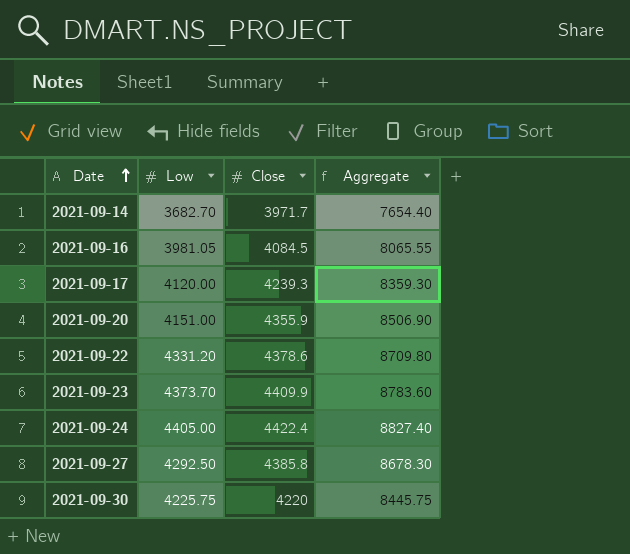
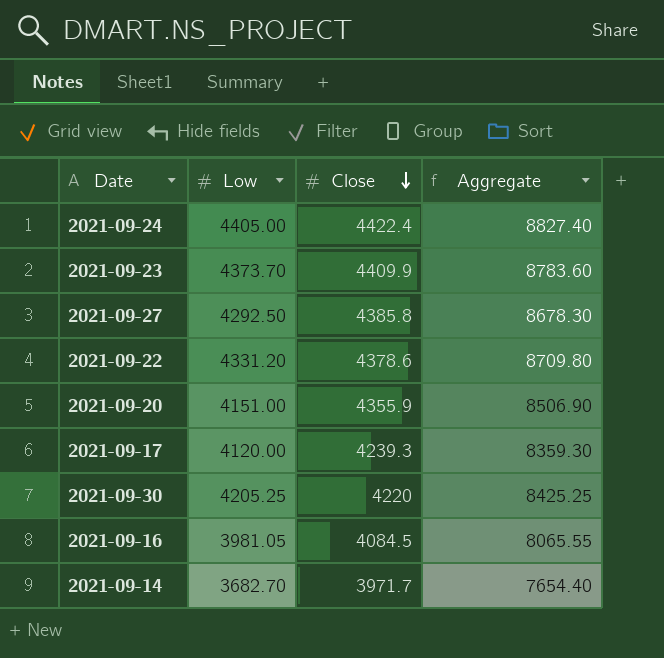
row order: Date ascending -> Close descending
2021-09-30 | Low: 4225.75 -> 4205.25
2021-09-30 | Aggregate: 8445.75 -> 8425.25

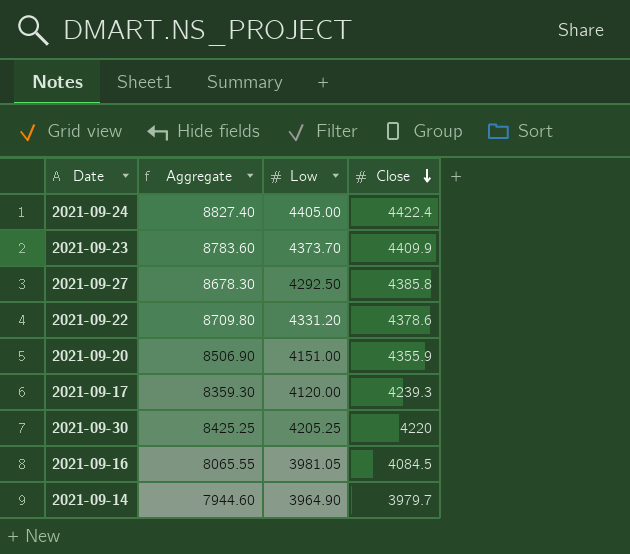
column Aggregate | position: 4 -> 2
2021-09-14 | Aggregate: 7654.40 -> 7944.60
2021-09-14 | Low: 3682.70 -> 3964.90
2021-09-14 | Close: 3971.7 -> 3979.7

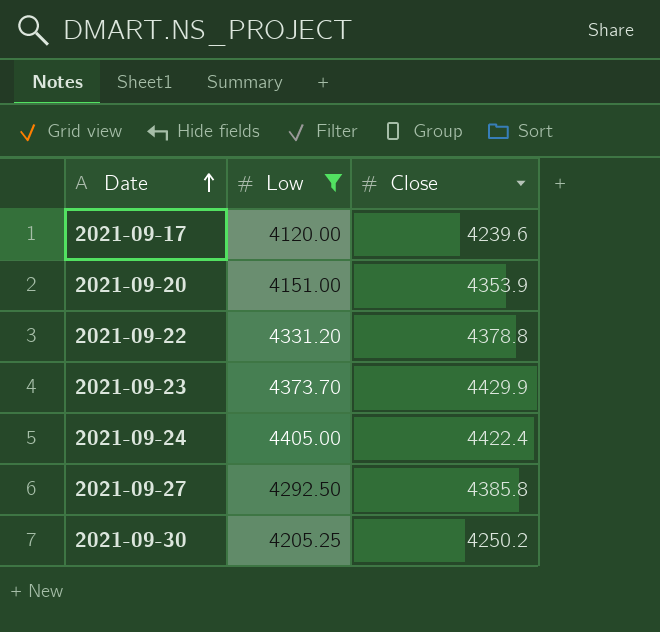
filter: none -> Low >= 4120.00
row order: Close descending -> Date ascending
column Aggregate | formula: [Low] + [Close] -> none
2021-09-17 | Close: 4239.3 -> 4239.6
2021-09-20 | Close: 4355.9 -> 4353.9
2021-09-22 | Close: 4378.6 -> 4378.8
2021-09-23 | Close: 4409.9 -> 4429.9
2021-09-30 | Close: 4220 -> 4250.2

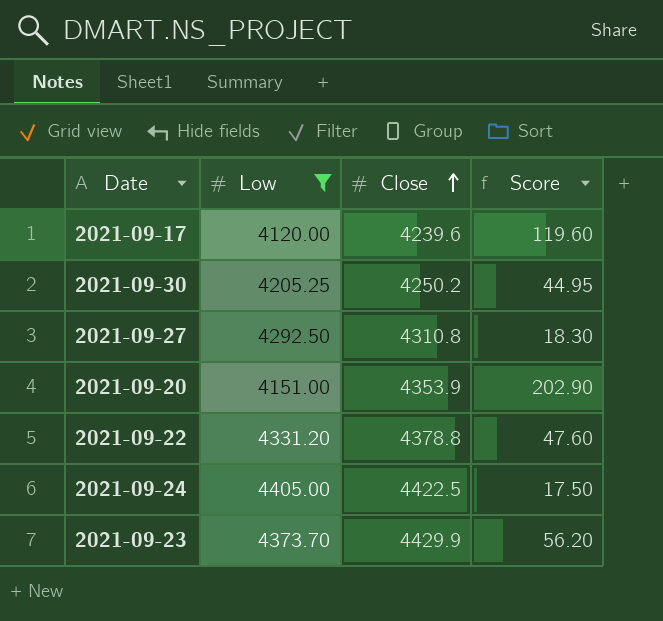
row order: Date ascending -> Close ascending
column Score | formula: none -> [Close] - [Low]
2021-09-27 | Close: 4385.8 -> 4310.8
2021-09-24 | Close: 4422.4 -> 4422.5

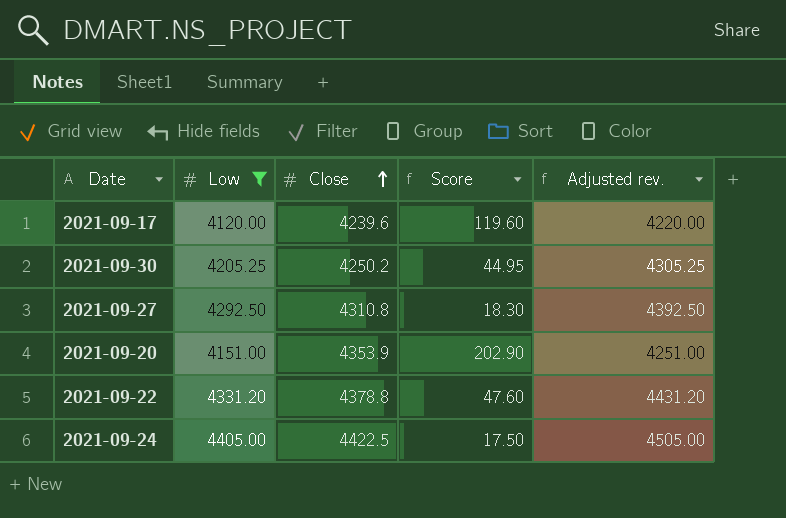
column Adjusted rev. | formula: none -> [Low] + 100
row 2021-09-23: 4373.70 | 4429.9 | 56.20 -> none

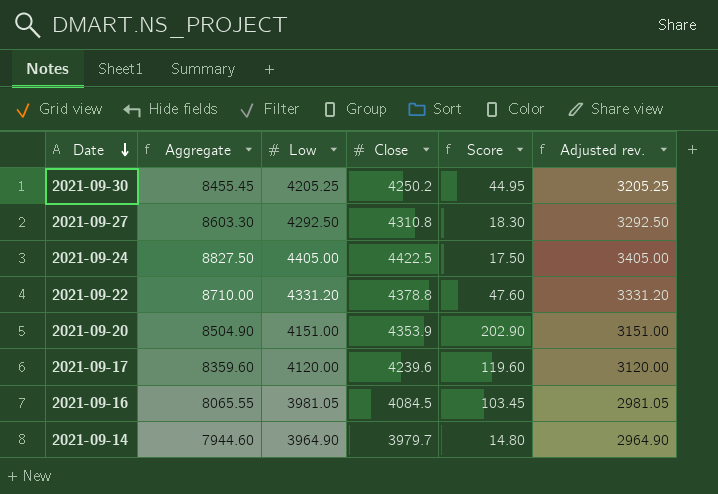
filter: Low >= 4120.00 -> none
row order: Close ascending -> Date descending
column Aggregate | formula: none -> [Low] + [Close]
column Adjusted rev. | formula: [Low] + 100 -> [Low] - 1000

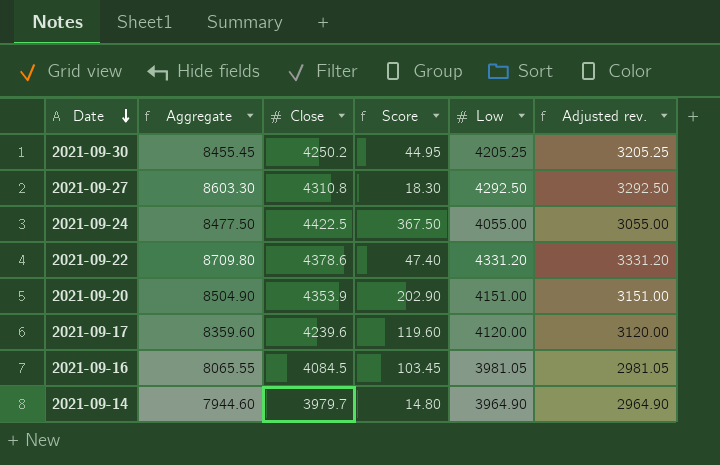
column Low | position: 3 -> 5
2021-09-24 | Aggregate: 8827.50 -> 8477.50
2021-09-24 | Score: 17.50 -> 367.50
2021-09-24 | Low: 4405.00 -> 4055.00
2021-09-24 | Adjusted rev.: 3405.00 -> 3055.00
2021-09-22 | Aggregate: 8710.00 -> 8709.80
2021-09-22 | Close: 4378.8 -> 4378.6
2021-09-22 | Score: 47.60 -> 47.40

